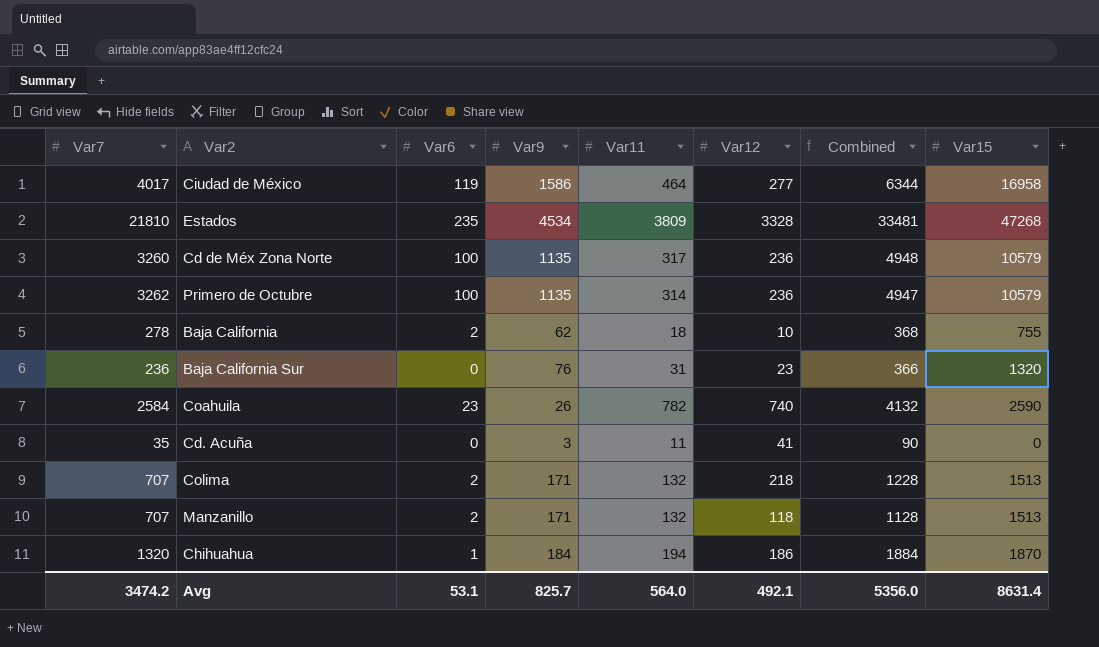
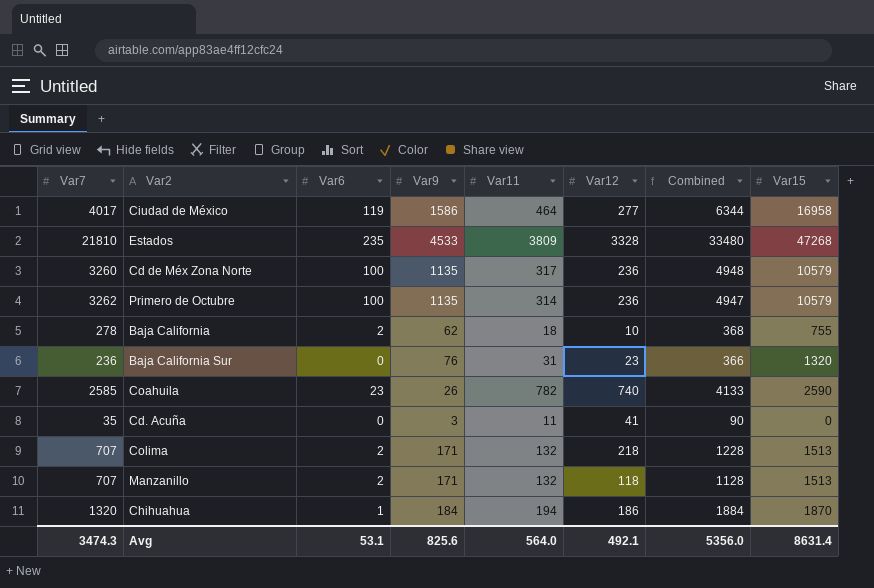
Estados | Var9: 4534 -> 4533
Estados | Combined: 33481 -> 33480
Coahuila | Var7: 2584 -> 2585
Coahuila | Combined: 4132 -> 4133
Avg | Var7: 3474.2 -> 3474.3
Avg | Var9: 825.7 -> 825.6

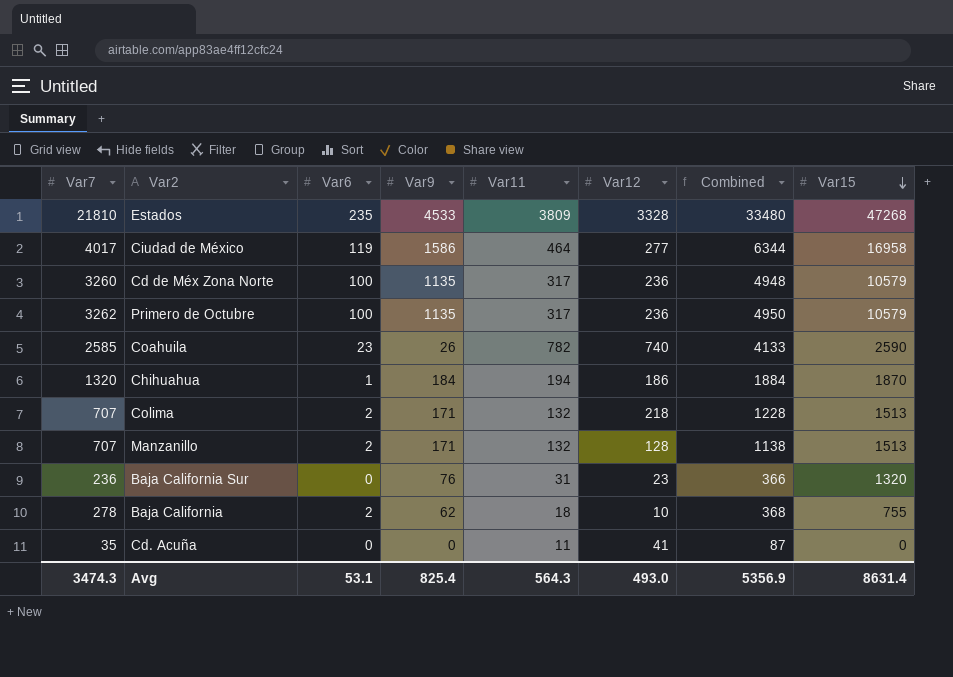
row order: none -> Var15 descending
Primero de Octubre | Var11: 314 -> 317
Primero de Octubre | Combined: 4947 -> 4950
Manzanillo | Var12: 118 -> 128
Manzanillo | Combined: 1128 -> 1138
Cd. Acuña | Var9: 3 -> 0
Cd. Acuña | Combined: 90 -> 87
Avg | Var9: 825.6 -> 825.4
Avg | Var11: 564.0 -> 564.3
Avg | Var12: 492.1 -> 493.0
Avg | Combined: 5356.0 -> 5356.9

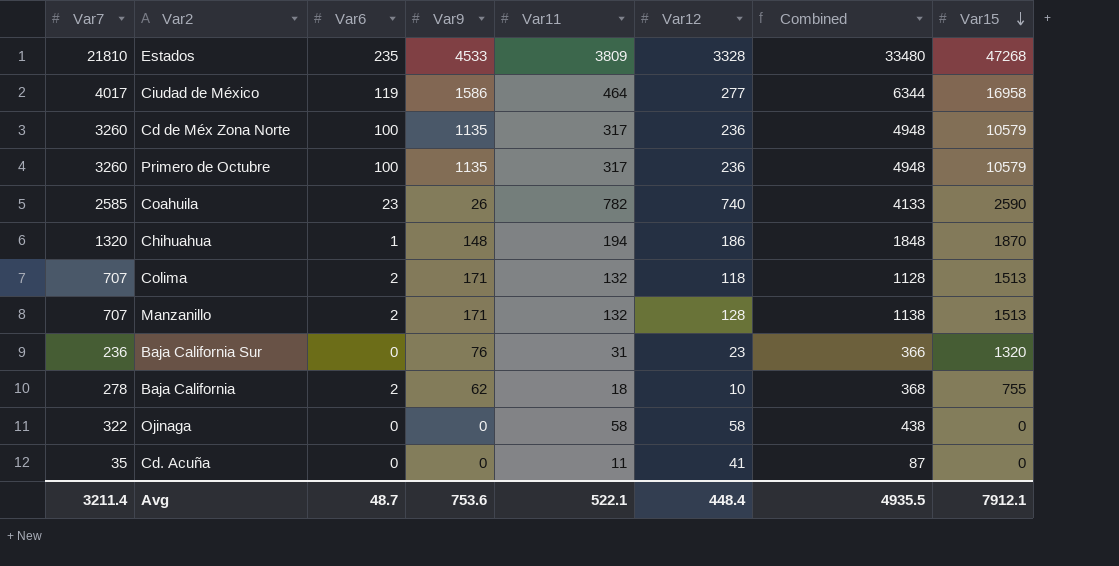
Primero de Octubre | Var7: 3262 -> 3260
Primero de Octubre | Combined: 4950 -> 4948
Chihuahua | Var9: 184 -> 148
Chihuahua | Combined: 1884 -> 1848
Colima | Var12: 218 -> 118
Colima | Combined: 1228 -> 1128
row Ojinaga: none -> 322 | 0 | 0 | 58 | 58 | 438 | 0
Avg | Var7: 3474.3 -> 3211.4
Avg | Var6: 53.1 -> 48.7
Avg | Var9: 825.4 -> 753.6
Avg | Var11: 564.3 -> 522.1
Avg | Var12: 493.0 -> 448.4
Avg | Combined: 5356.9 -> 4935.5
Avg | Var15: 8631.4 -> 7912.1

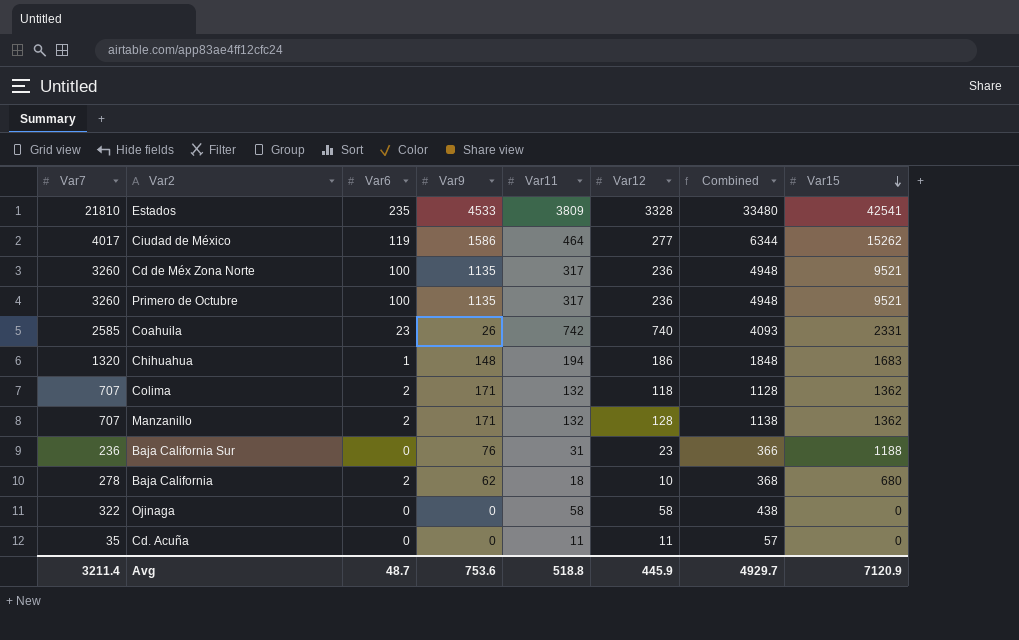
Estados | Var15: 47268 -> 42541
Ciudad de México | Var15: 16958 -> 15262
Cd de Méx Zona Norte | Var15: 10579 -> 9521
Primero de Octubre | Var15: 10579 -> 9521
Coahuila | Var11: 782 -> 742
Coahuila | Combined: 4133 -> 4093
Coahuila | Var15: 2590 -> 2331
Chihuahua | Var15: 1870 -> 1683
Colima | Var15: 1513 -> 1362
Manzanillo | Var15: 1513 -> 1362
Baja California Sur | Var15: 1320 -> 1188
Baja California | Var15: 755 -> 680
Cd. Acuña | Var12: 41 -> 11
Cd. Acuña | Combined: 87 -> 57
Avg | Var11: 522.1 -> 518.8
Avg | Var12: 448.4 -> 445.9
Avg | Combined: 4935.5 -> 4929.7
Avg | Var15: 7912.1 -> 7120.9

